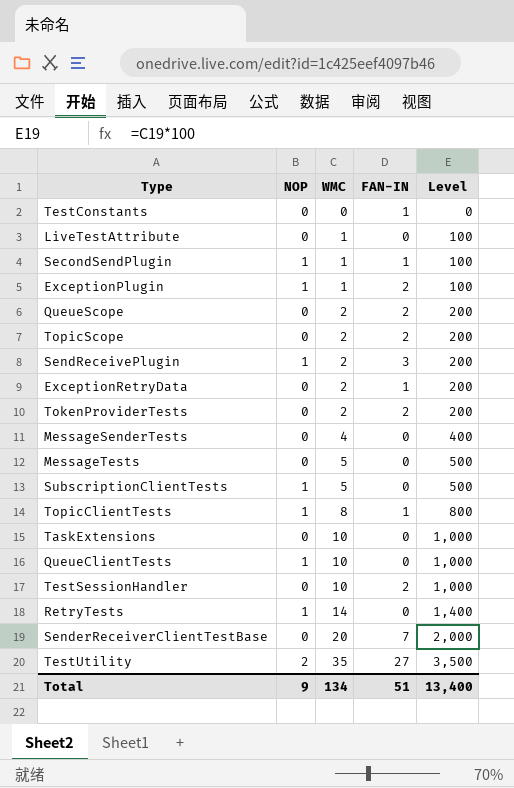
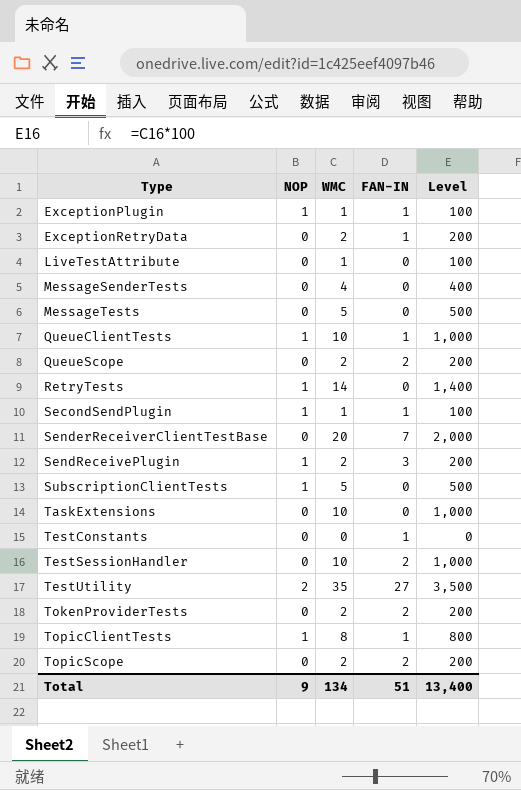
row order: WMC ascending -> Type ascending
ExceptionPlugin | FAN-IN: 2 -> 1
QueueClientTests | FAN-IN: 0 -> 1

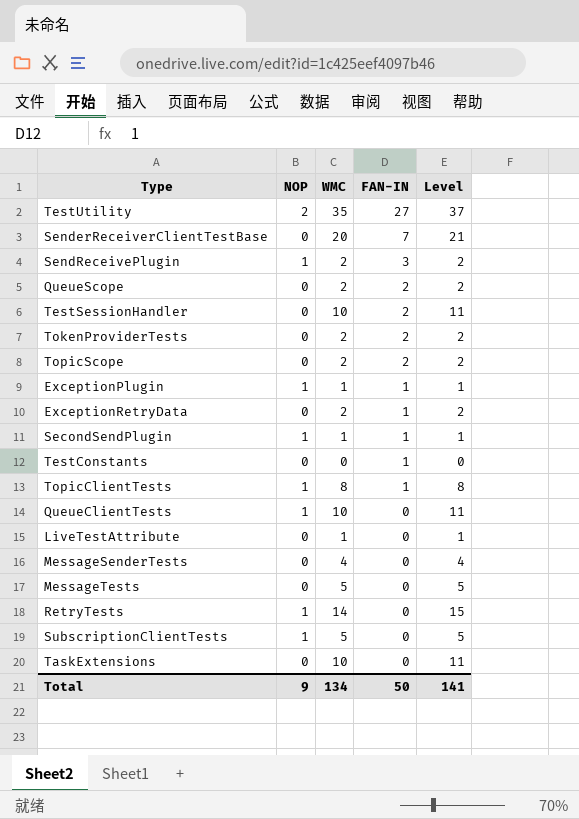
row order: Type ascending -> FAN-IN descending
column Level | formula: [WMC] * 100 -> [WMC] * 1.05
QueueClientTests | FAN-IN: 1 -> 0
Total | FAN-IN: 51 -> 50
Total | Level: 13,400 -> 141

